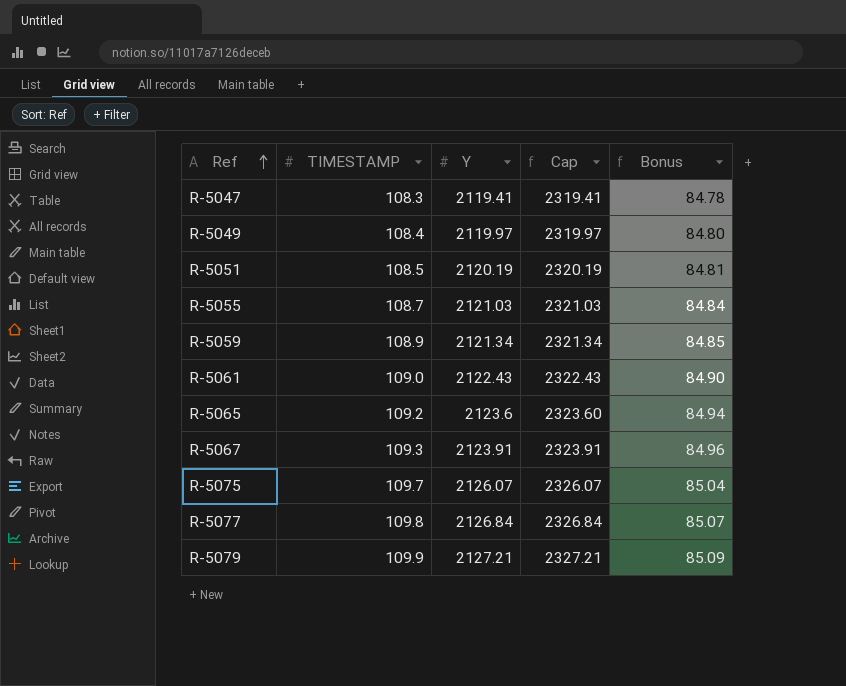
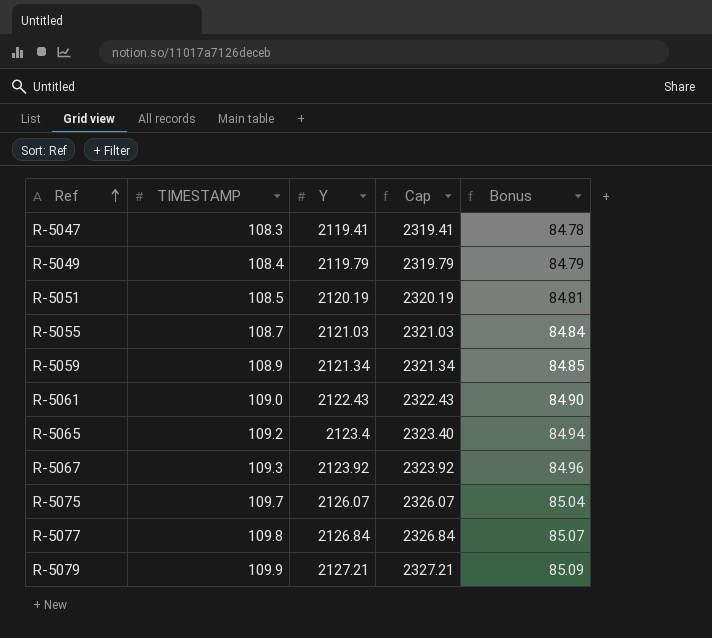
R-5049 | Y: 2119.97 -> 2119.79
R-5049 | Cap: 2319.97 -> 2319.79
R-5049 | Bonus: 84.80 -> 84.79
R-5065 | Y: 2123.6 -> 2123.4
R-5065 | Cap: 2323.60 -> 2323.40
R-5067 | Y: 2123.91 -> 2123.92
R-5067 | Cap: 2323.91 -> 2323.92

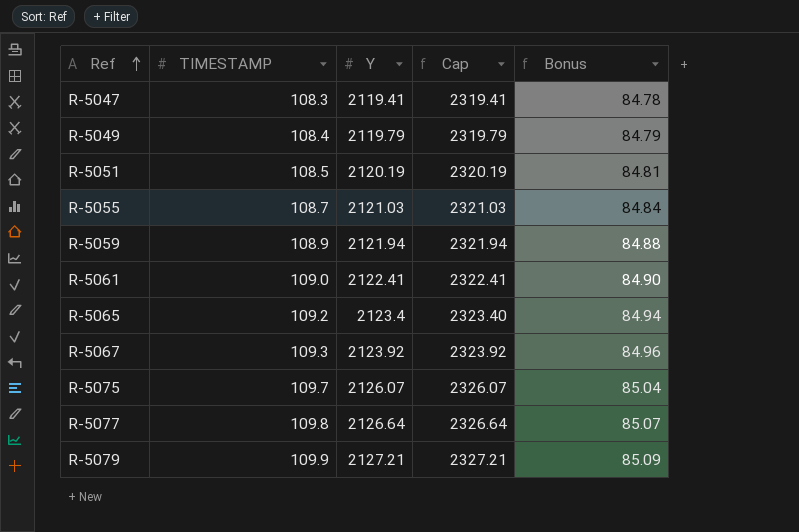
R-5059 | Y: 2121.34 -> 2121.94
R-5059 | Cap: 2321.34 -> 2321.94
R-5059 | Bonus: 84.85 -> 84.88
R-5061 | Y: 2122.43 -> 2122.41
R-5061 | Cap: 2322.43 -> 2322.41
R-5077 | Y: 2126.84 -> 2126.64
R-5077 | Cap: 2326.84 -> 2326.64

